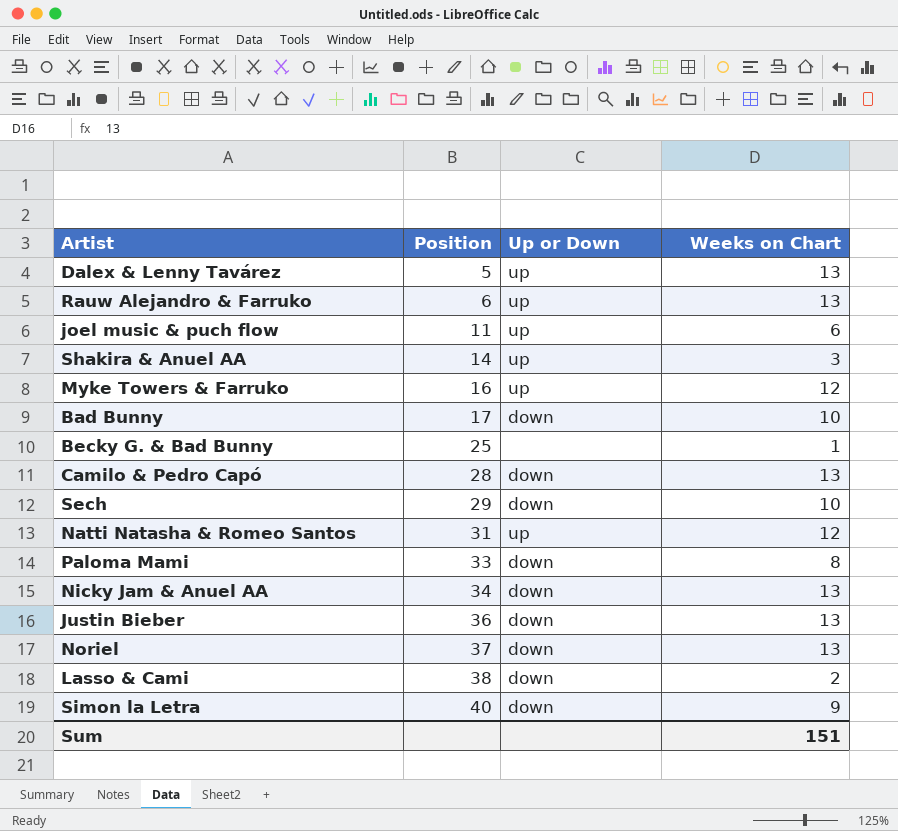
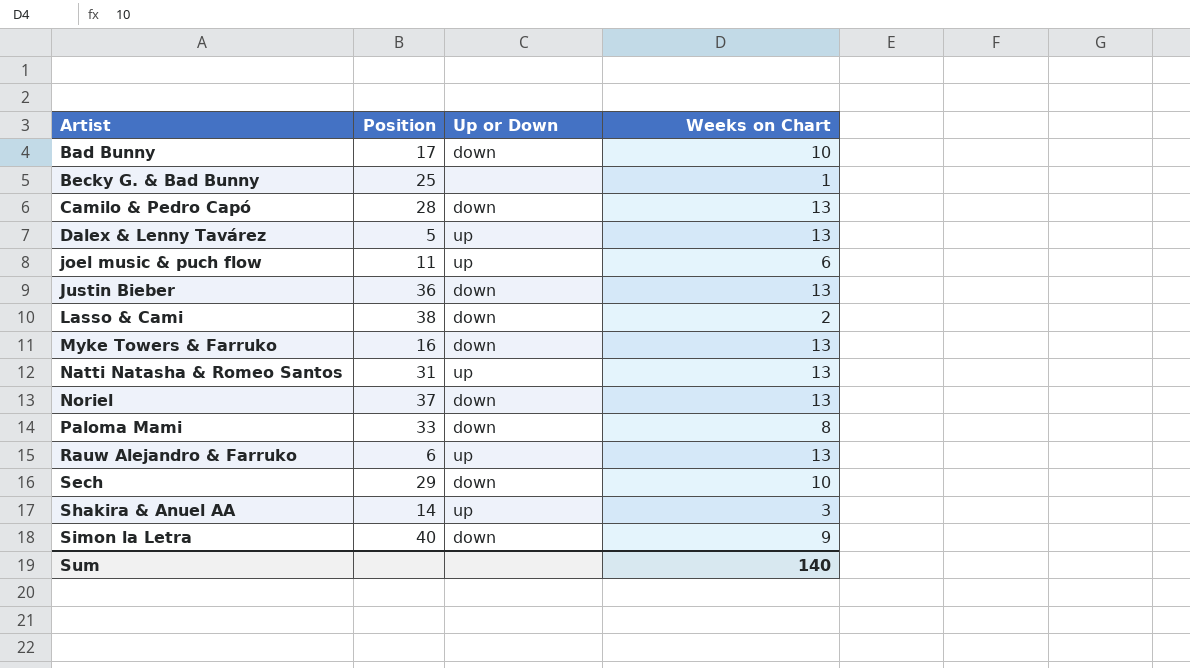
row order: Position ascending -> Artist ascending
row Nicky Jam & Anuel AA: 34 | down | 13 -> none
Myke Towers & Farruko | Up or Down: up -> down
Myke Towers & Farruko | Weeks on Chart: 12 -> 13
Natti Natasha & Romeo Santos | Weeks on Chart: 12 -> 13
Sum | Weeks on Chart: 151 -> 140

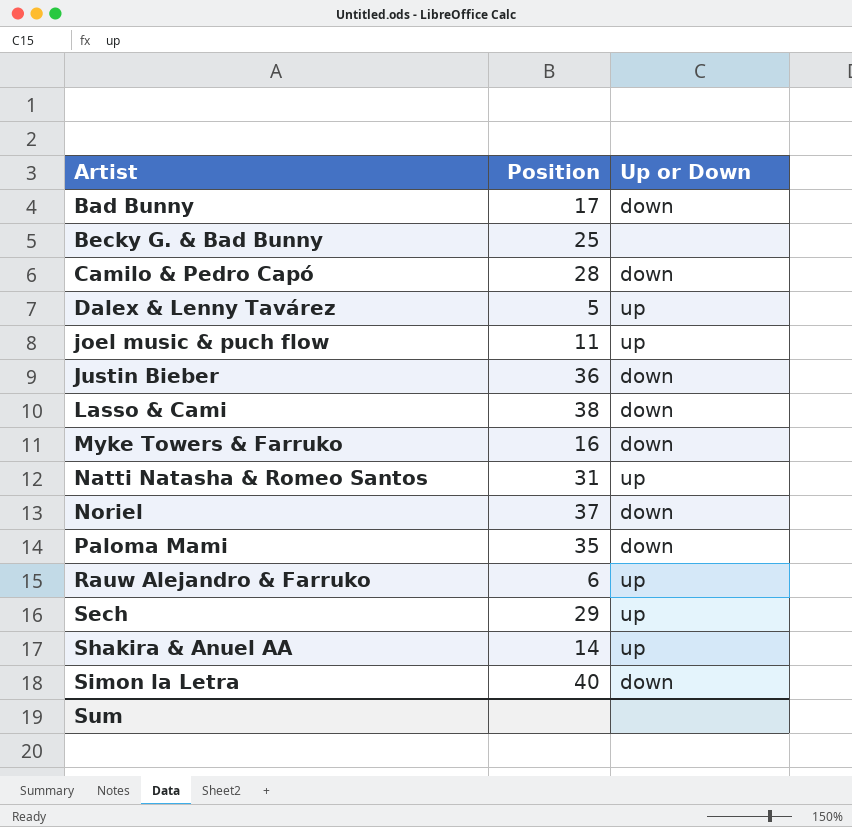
column Weeks on Chart | position: 4 -> none
Paloma Mami | Position: 33 -> 35
Sech | Up or Down: down -> up

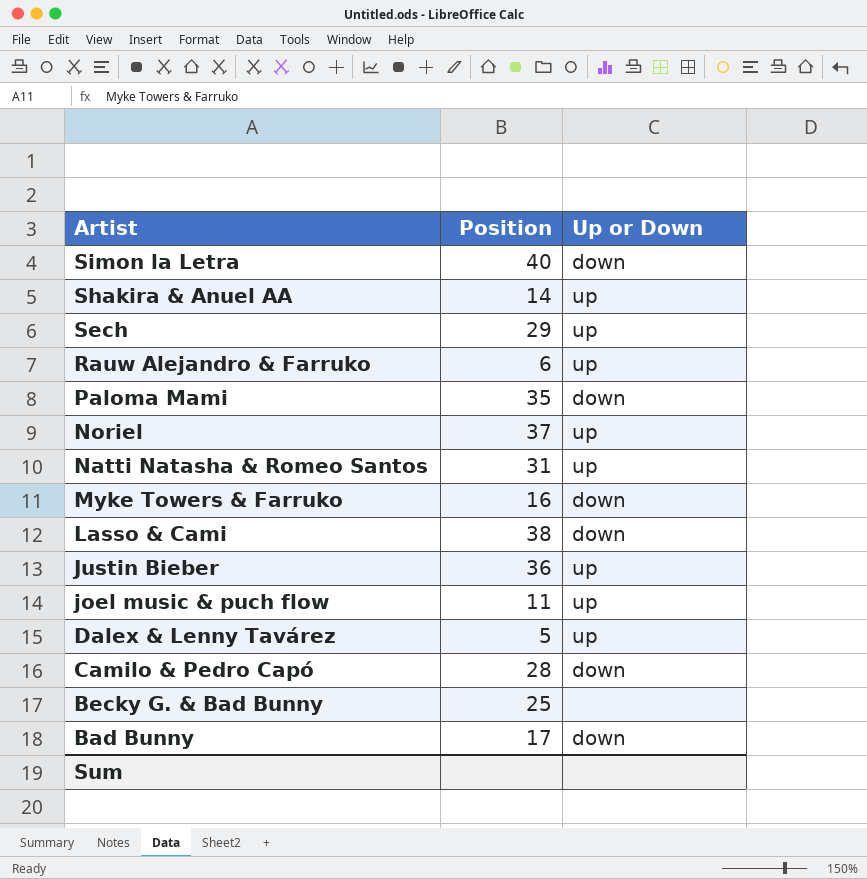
row order: Artist ascending -> Artist descending
Noriel | Up or Down: down -> up
Justin Bieber | Up or Down: down -> up

